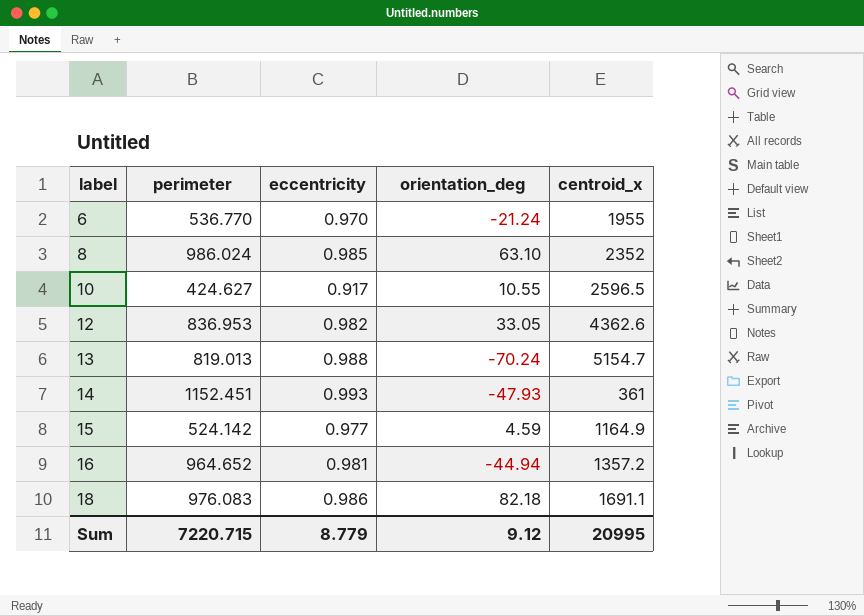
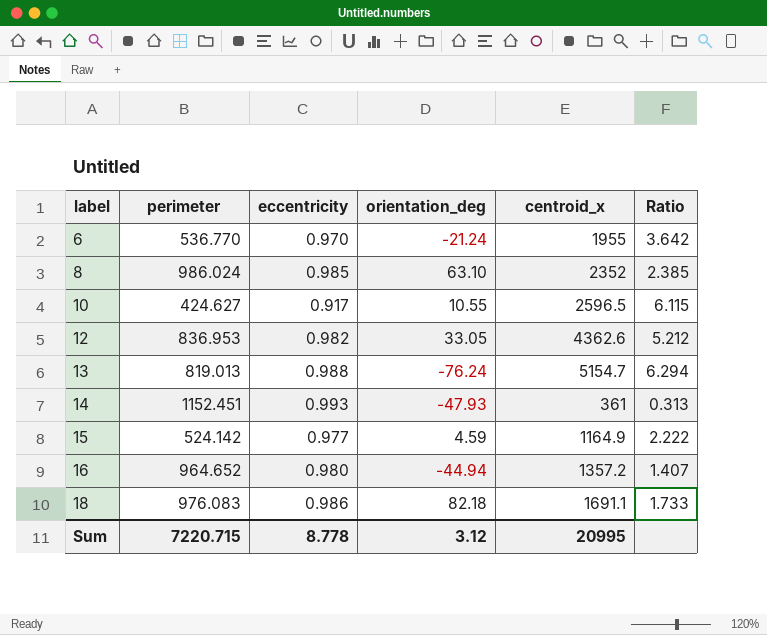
column Ratio | formula: none -> [centroid_x] / [perimeter]
13 | orientation_deg: -70.24 -> -76.24
16 | eccentricity: 0.981 -> 0.980
Sum | eccentricity: 8.779 -> 8.778
Sum | orientation_deg: 9.12 -> 3.12

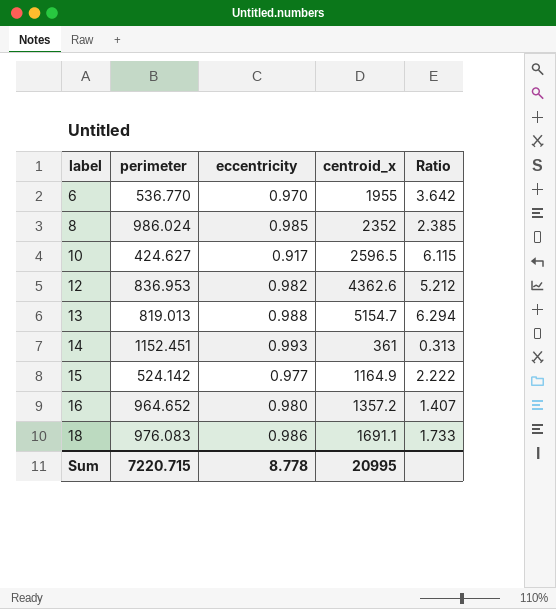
column orientation_deg | position: 4 -> none

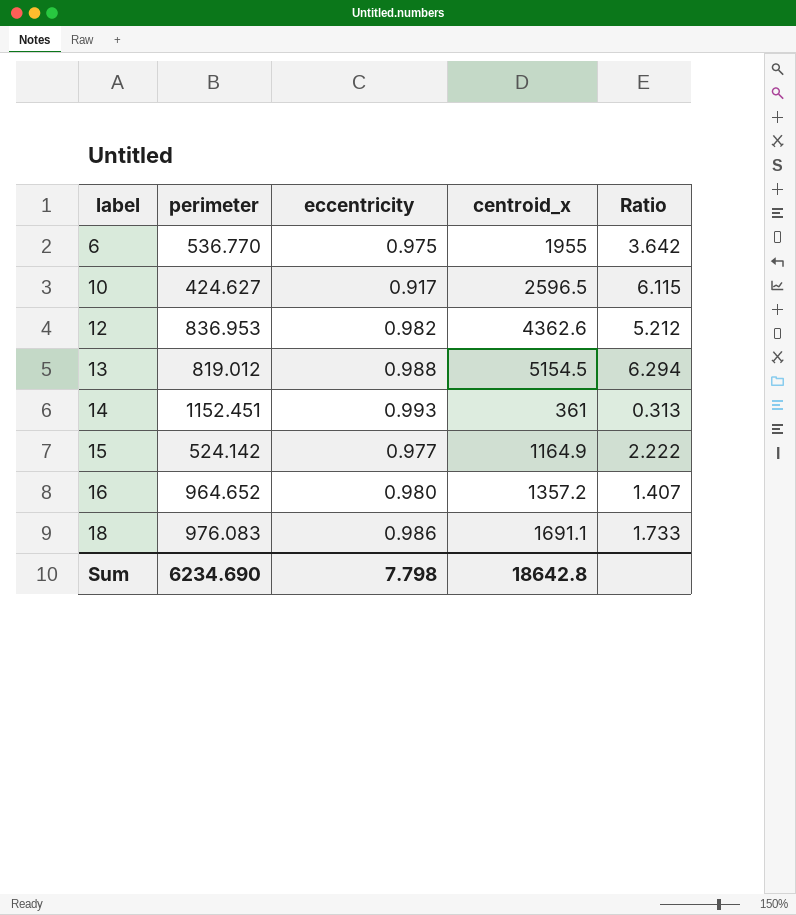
row 8: 986.024 | 0.985 | 2352 | 2.385 -> none
6 | eccentricity: 0.970 -> 0.975
13 | perimeter: 819.013 -> 819.012
13 | centroid_x: 5154.7 -> 5154.5
Sum | perimeter: 7220.715 -> 6234.690
Sum | eccentricity: 8.778 -> 7.798
Sum | centroid_x: 20995 -> 18642.8

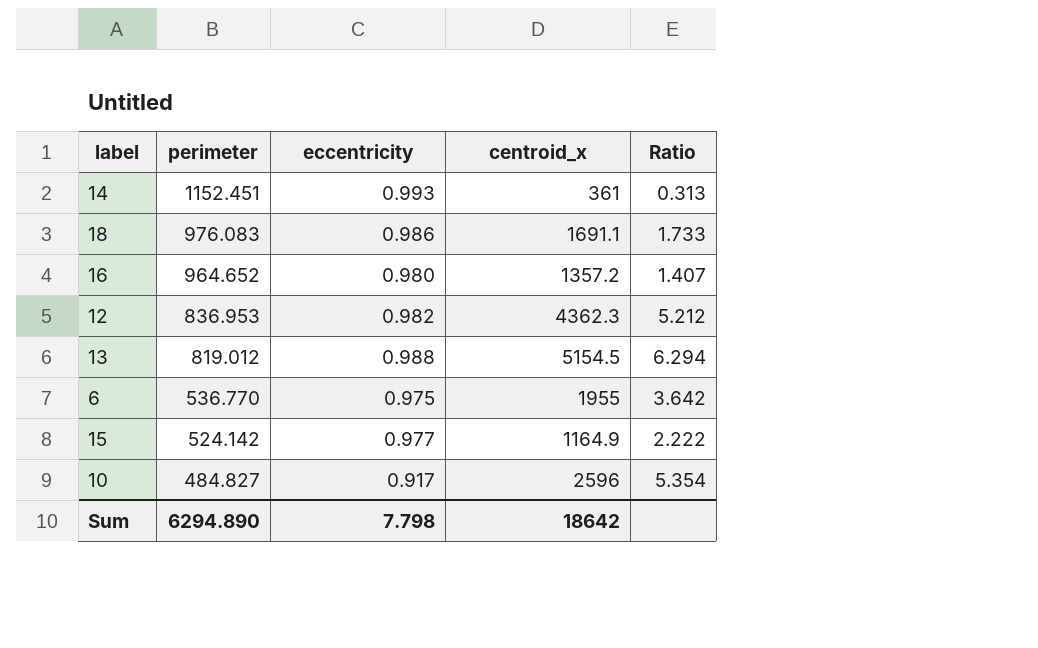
row order: label ascending -> perimeter descending
12 | centroid_x: 4362.6 -> 4362.3
10 | perimeter: 424.627 -> 484.827
10 | centroid_x: 2596.5 -> 2596
10 | Ratio: 6.115 -> 5.354
Sum | perimeter: 6234.690 -> 6294.890
Sum | centroid_x: 18642.8 -> 18642

